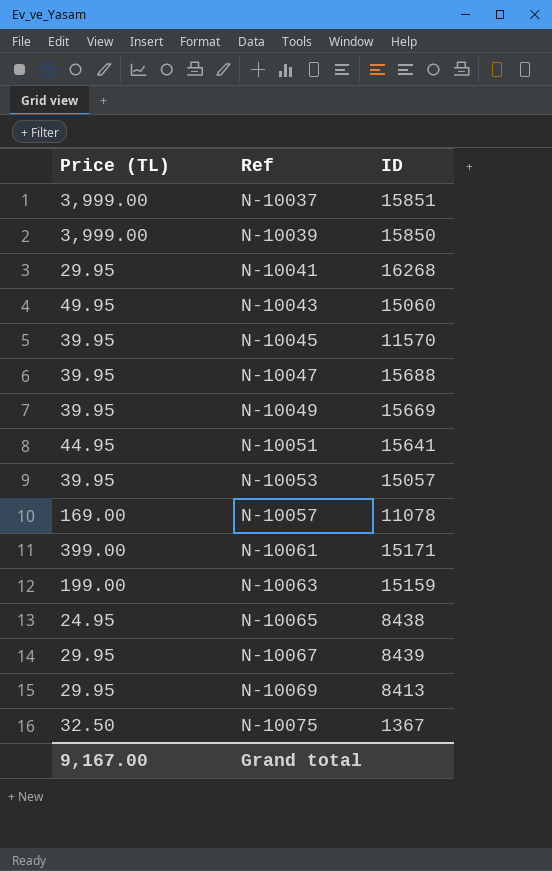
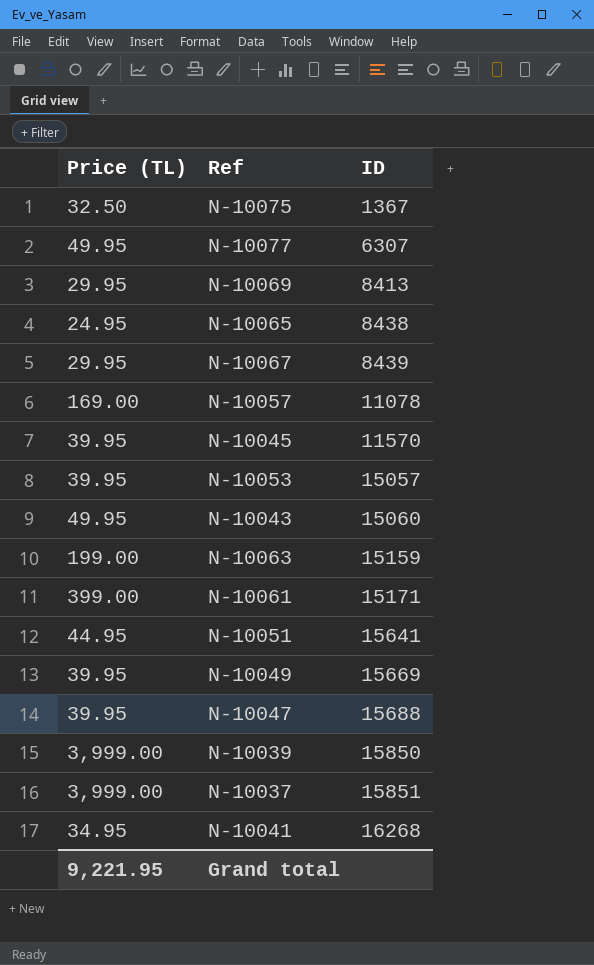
row order: Ref ascending -> ID ascending
row N-10077: none -> 49.95 | 6307
N-10041 | Price (TL): 29.95 -> 34.95
Grand total | Price (TL): 9,167.00 -> 9,221.95

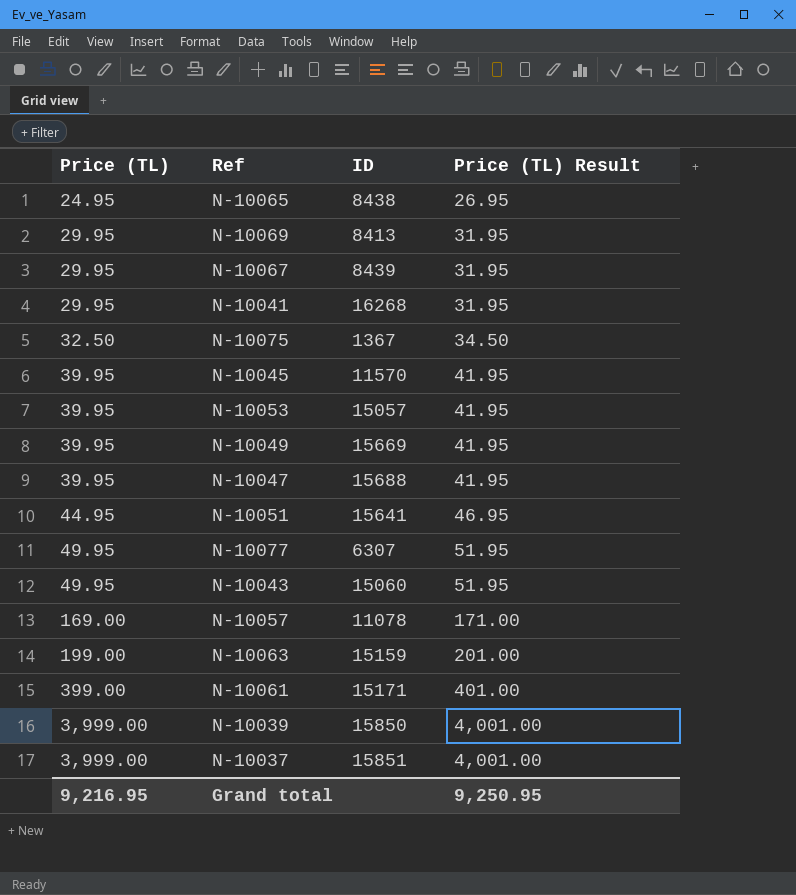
row order: ID ascending -> Price (TL) ascending
column Price (TL) Result | formula: none -> [Price (TL)] + 2
N-10041 | Price (TL): 34.95 -> 29.95
Grand total | Price (TL): 9,221.95 -> 9,216.95

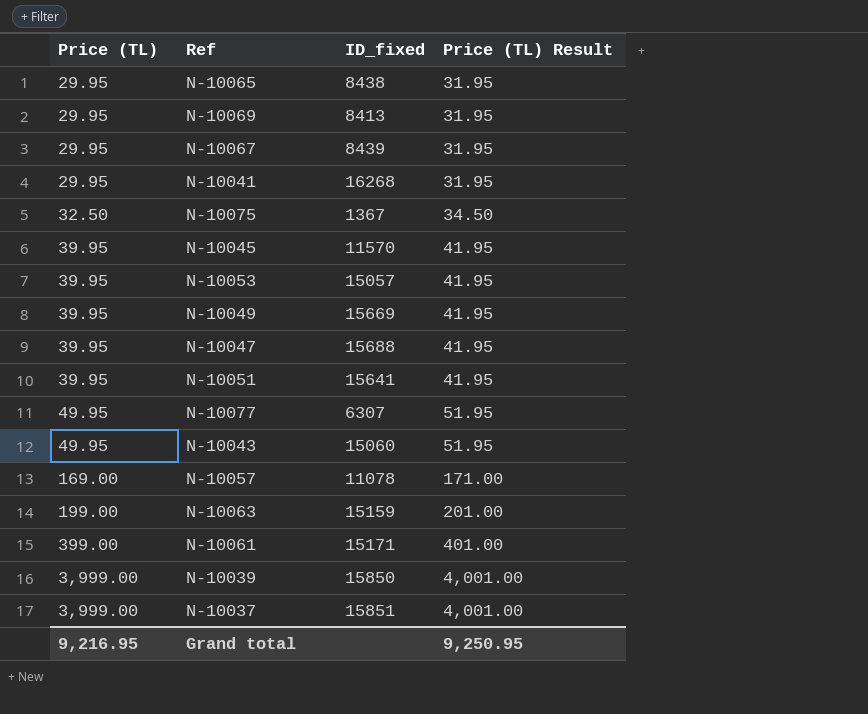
column name: ID -> ID_fixed
N-10065 | Price (TL): 24.95 -> 29.95
N-10065 | Price (TL) Result: 26.95 -> 31.95
N-10051 | Price (TL): 44.95 -> 39.95
N-10051 | Price (TL) Result: 46.95 -> 41.95

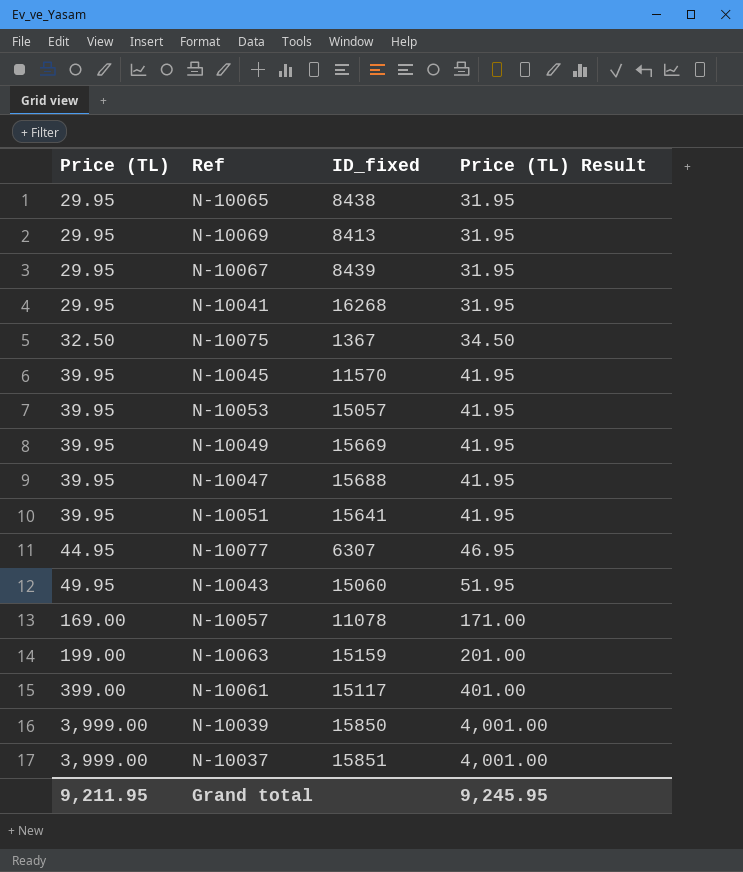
N-10077 | Price (TL): 49.95 -> 44.95
N-10077 | Price (TL) Result: 51.95 -> 46.95
N-10061 | ID_fixed: 15171 -> 15117
Grand total | Price (TL): 9,216.95 -> 9,211.95
Grand total | Price (TL) Result: 9,250.95 -> 9,245.95

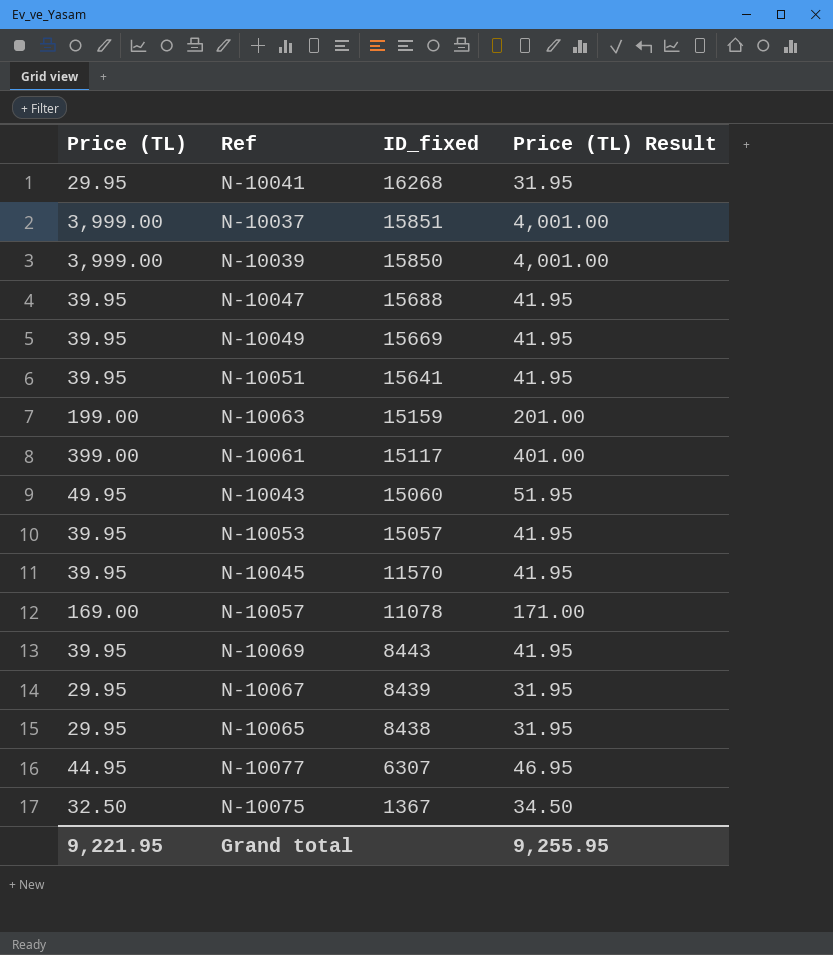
row order: Price (TL) ascending -> ID_fixed descending
N-10069 | Price (TL): 29.95 -> 39.95
N-10069 | ID_fixed: 8413 -> 8443
N-10069 | Price (TL) Result: 31.95 -> 41.95
Grand total | Price (TL): 9,211.95 -> 9,221.95
Grand total | Price (TL) Result: 9,245.95 -> 9,255.95

